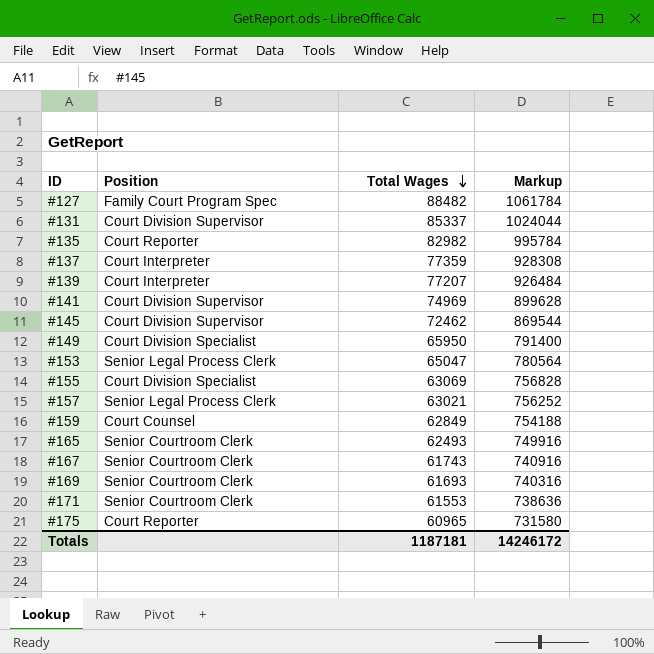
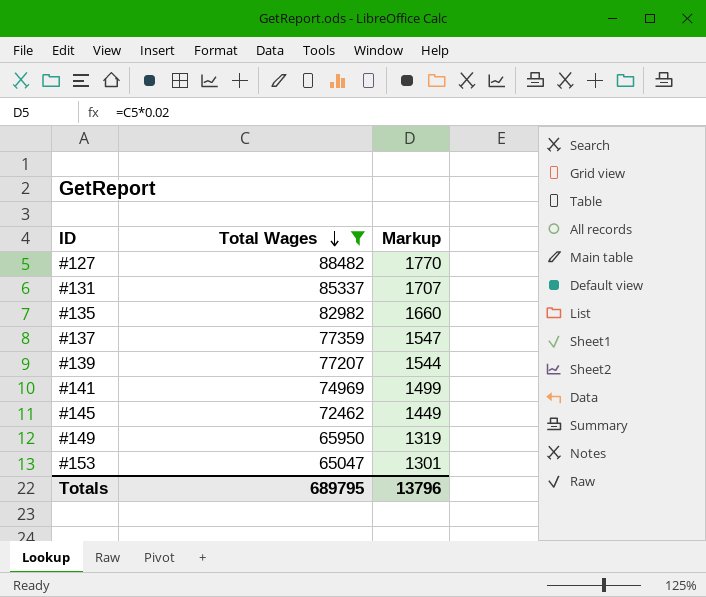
filter: none -> Total Wages >= 65047
column Position | position: 2 -> none
column Markup | formula: [Total Wages] * 12 -> [Total Wages] * 0.02
Totals | Total Wages: 1187181 -> 689795
Totals | Markup: 14246172 -> 13796

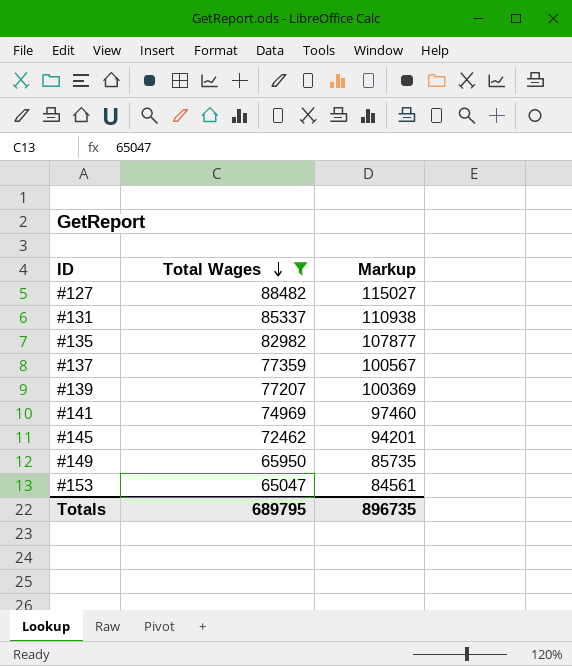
column Markup | formula: [Total Wages] * 0.02 -> [Total Wages] * 1.3
Totals | Markup: 13796 -> 896735

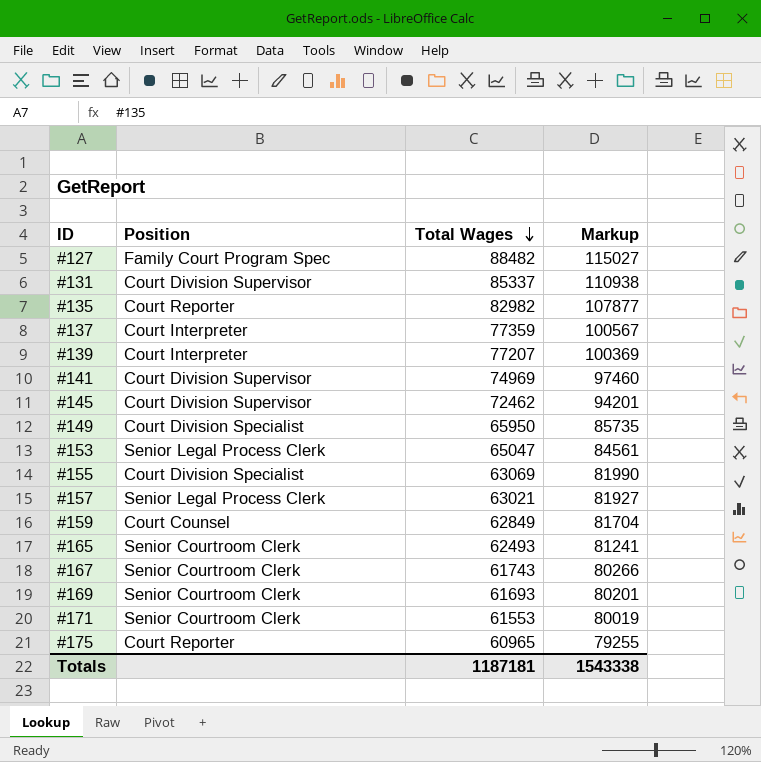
filter: Total Wages >= 65047 -> none
column Position | position: none -> 2
Totals | Total Wages: 689795 -> 1187181
Totals | Markup: 896735 -> 1543338

